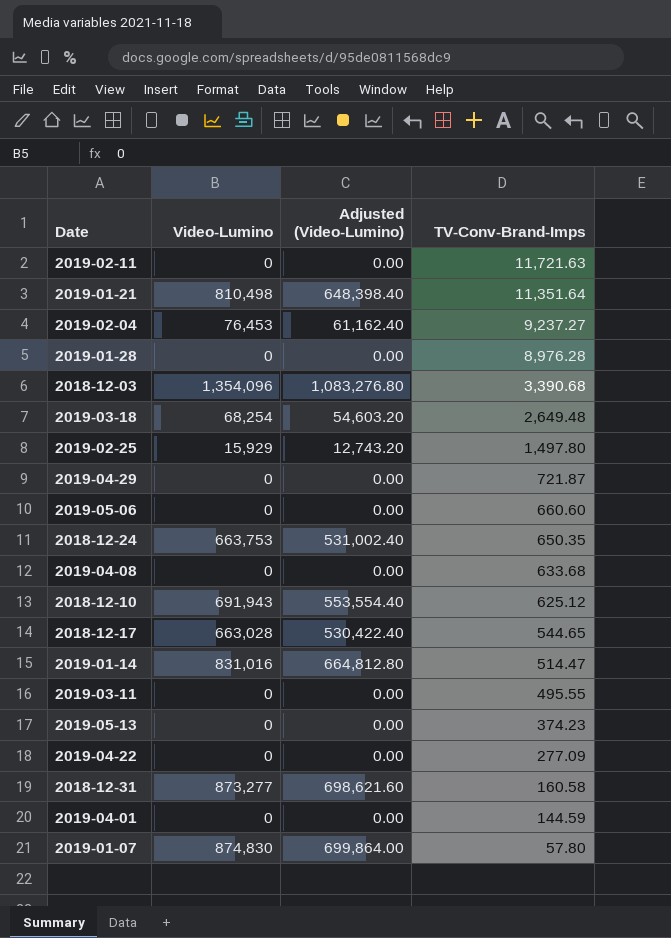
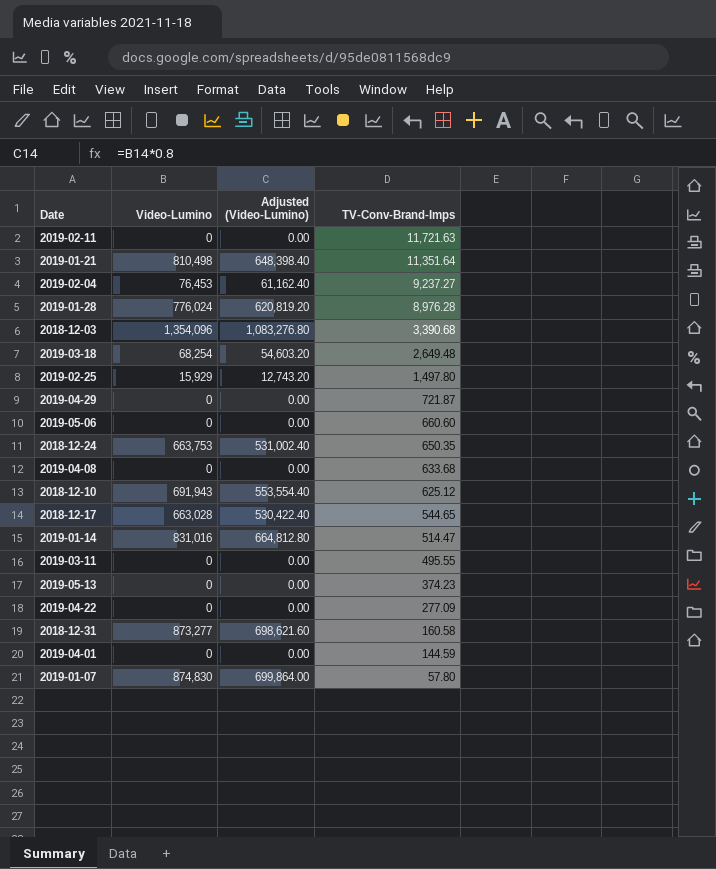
2019-01-28 | Video-Lumino: 0 -> 776,024
2019-01-28 | Adjusted (Video-Lumino): 0.00 -> 620,819.20

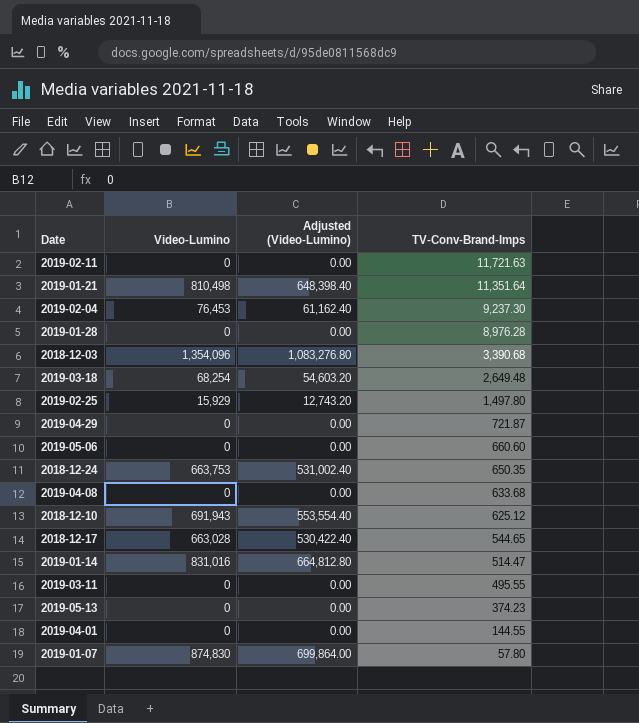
row 2019-04-22: 0 | 0.00 | 277.09 -> none
row 2018-12-31: 873,277 | 698,621.60 | 160.58 -> none
2019-02-04 | TV-Conv-Brand-Imps: 9,237.27 -> 9,237.30
2019-01-28 | Video-Lumino: 776,024 -> 0
2019-01-28 | Adjusted (Video-Lumino): 620,819.20 -> 0.00
2019-04-01 | TV-Conv-Brand-Imps: 144.59 -> 144.55

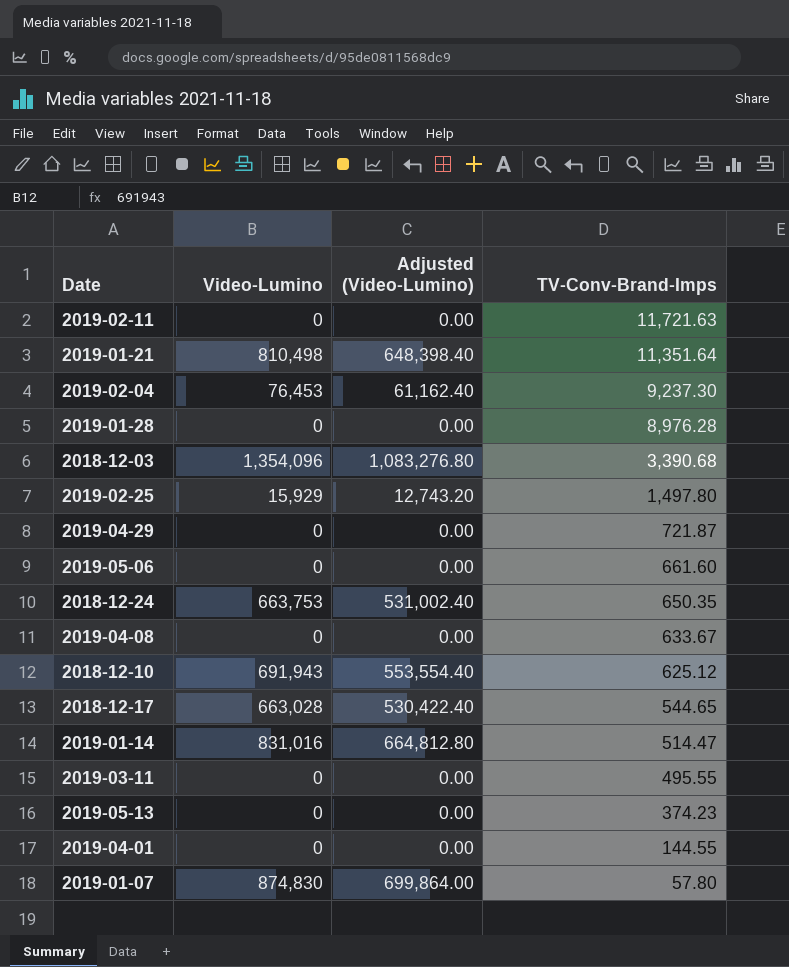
row 2019-03-18: 68,254 | 54,603.20 | 2,649.48 -> none
2019-05-06 | TV-Conv-Brand-Imps: 660.60 -> 661.60
2019-04-08 | TV-Conv-Brand-Imps: 633.68 -> 633.67

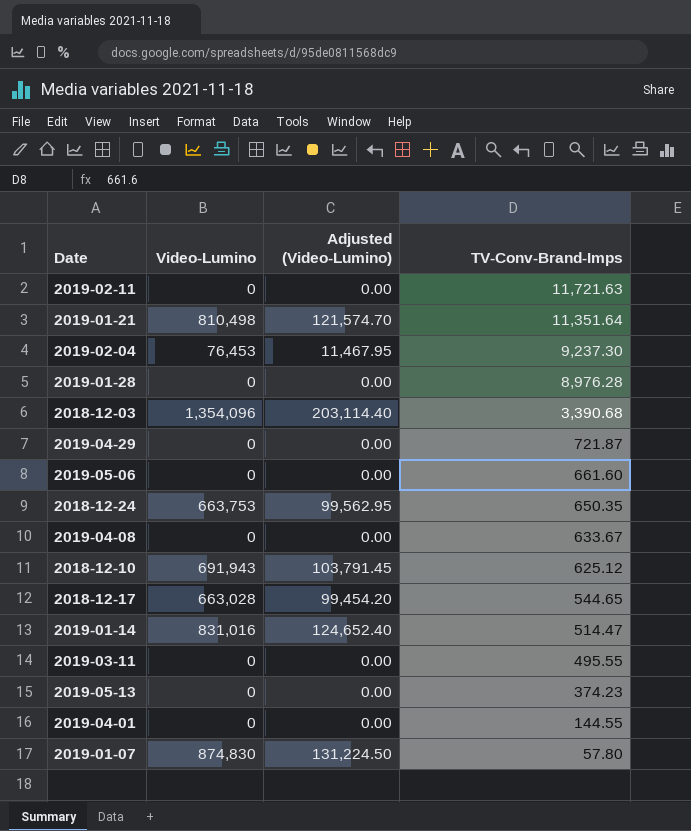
column Adjusted (Video-Lumino) | formula: [Video-Lumino] * 0.8 -> [Video-Lumino] * 0.15
row 2019-02-25: 15,929 | 12,743.20 | 1,497.80 -> none

